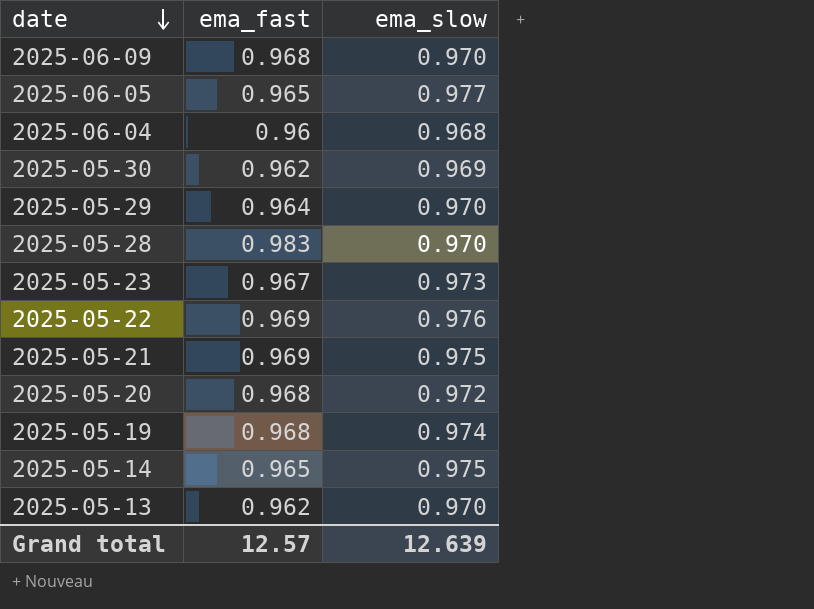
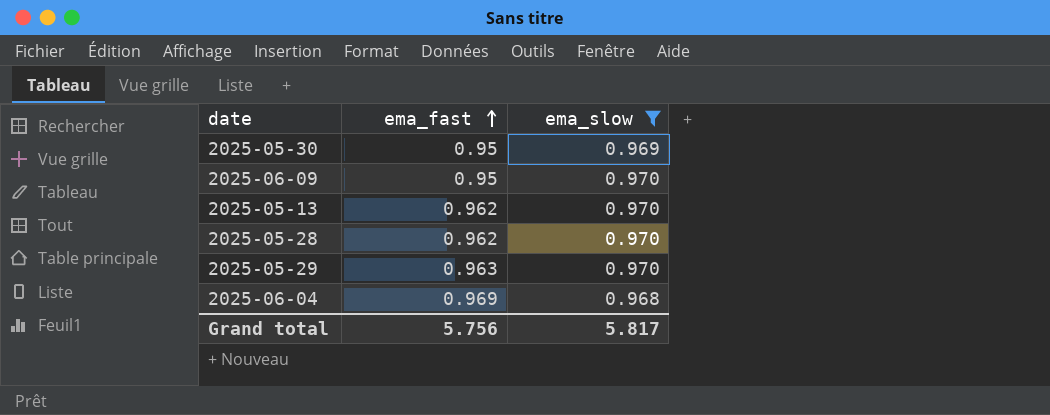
filter: none -> ema_slow <= 0.970
row order: date descending -> ema_fast ascending
2025-05-30 | ema_fast: 0.962 -> 0.95
2025-06-09 | ema_fast: 0.968 -> 0.95
2025-05-28 | ema_fast: 0.983 -> 0.962
2025-05-29 | ema_fast: 0.964 -> 0.963
2025-06-04 | ema_fast: 0.96 -> 0.969
Grand total | ema_fast: 12.57 -> 5.756
Grand total | ema_slow: 12.639 -> 5.817

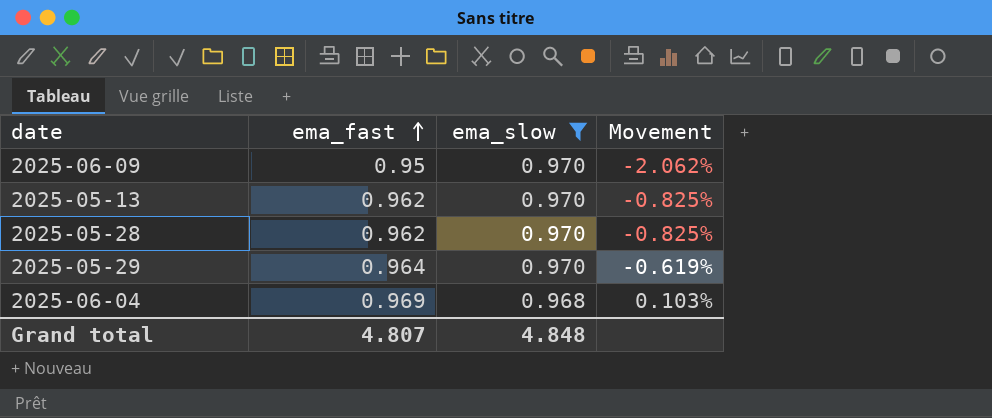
column Movement | formula: none -> ([ema_fast] - [ema_slow]) / [ema_slow]
row 2025-05-30: 0.95 | 0.969 -> none
2025-05-29 | ema_fast: 0.963 -> 0.964
Grand total | ema_fast: 5.756 -> 4.807
Grand total | ema_slow: 5.817 -> 4.848

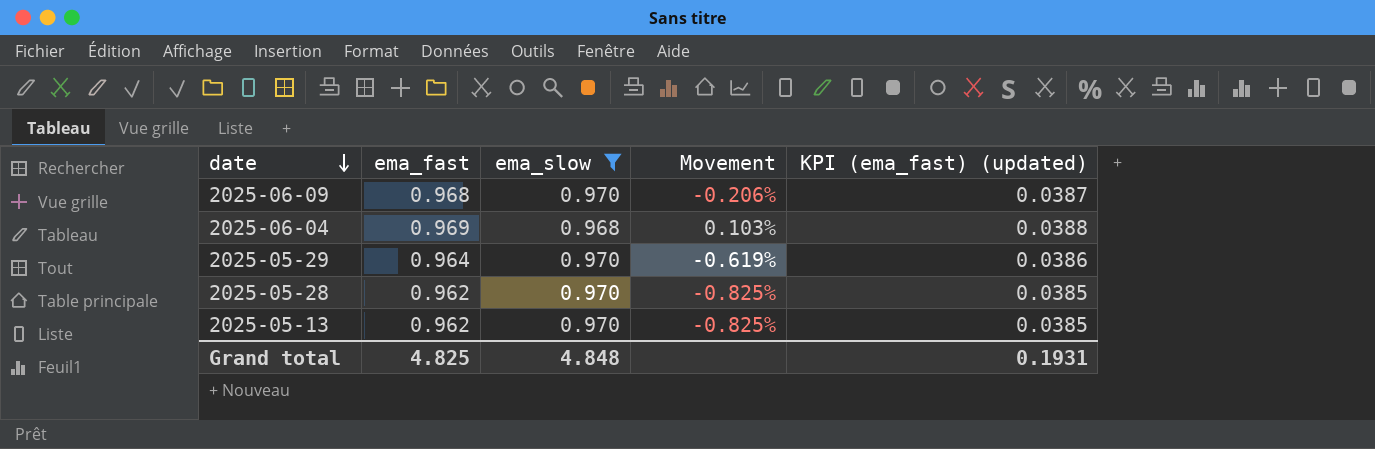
row order: ema_fast ascending -> date descending
column KPI (ema_fast) (updated) | formula: none -> [ema_fast] * 0.04
2025-06-09 | ema_fast: 0.95 -> 0.968
2025-06-09 | Movement: -2.062% -> -0.206%
Grand total | ema_fast: 4.807 -> 4.825

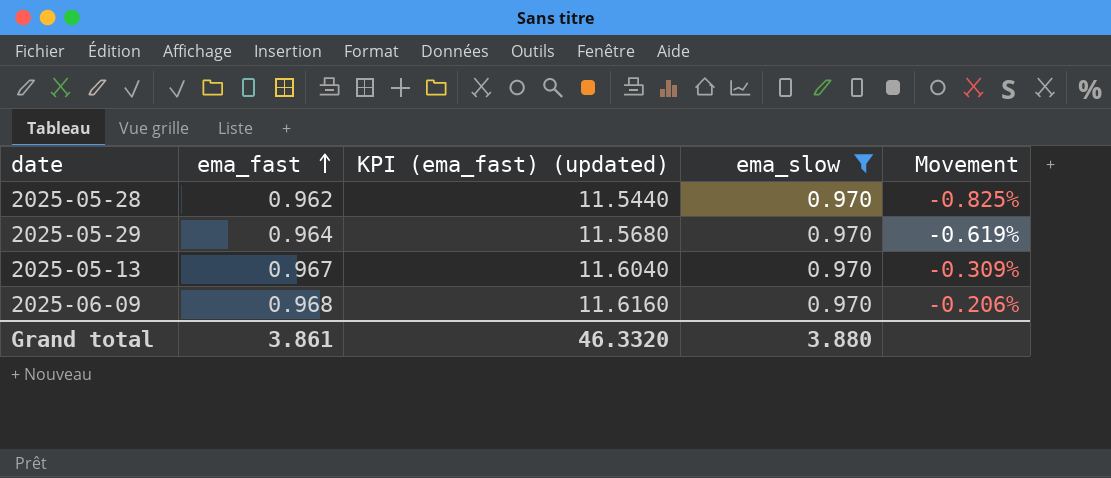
row order: date descending -> ema_fast ascending
column KPI (ema_fast) (updated) | formula: [ema_fast] * 0.04 -> [ema_fast] * 12
column KPI (ema_fast) (updated) | position: 5 -> 3
row 2025-06-04: 0.969 | 0.968 | 0.103% | 0.0388 -> none
2025-05-13 | ema_fast: 0.962 -> 0.967
2025-05-13 | Movement: -0.825% -> -0.309%
Grand total | ema_fast: 4.825 -> 3.861
Grand total | KPI (ema_fast) (updated): 0.1931 -> 46.3320
Grand total | ema_slow: 4.848 -> 3.880

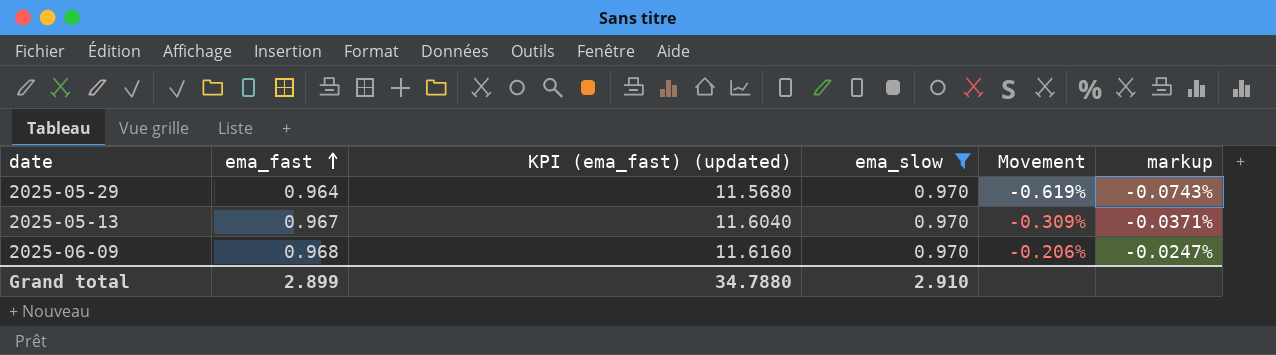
column markup | formula: none -> [Movement] * 0.12
row 2025-05-28: 0.962 | 11.5440 | 0.970 | -0.825% -> none
Grand total | ema_fast: 3.861 -> 2.899
Grand total | KPI (ema_fast) (updated): 46.3320 -> 34.7880
Grand total | ema_slow: 3.880 -> 2.910

